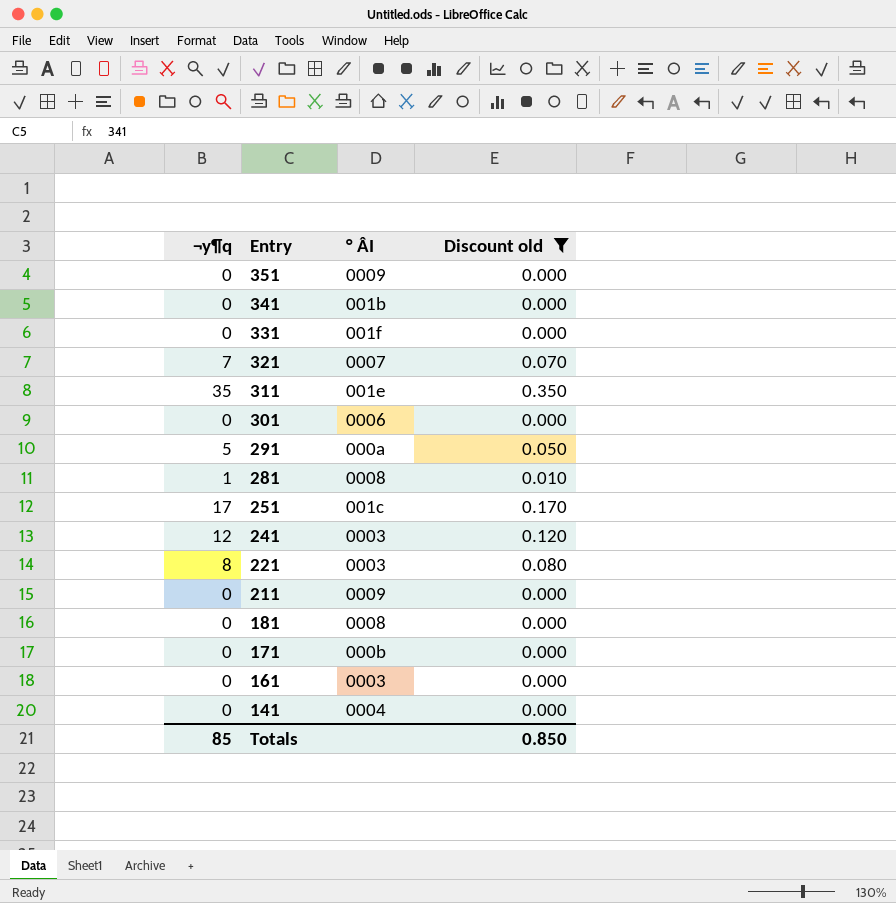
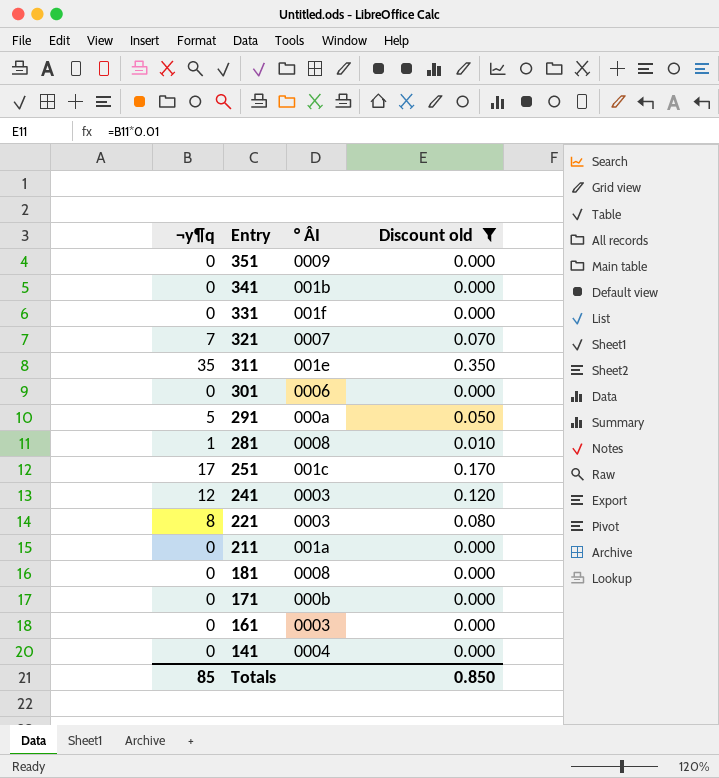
211 | ° ÂI: 0009 -> 001a

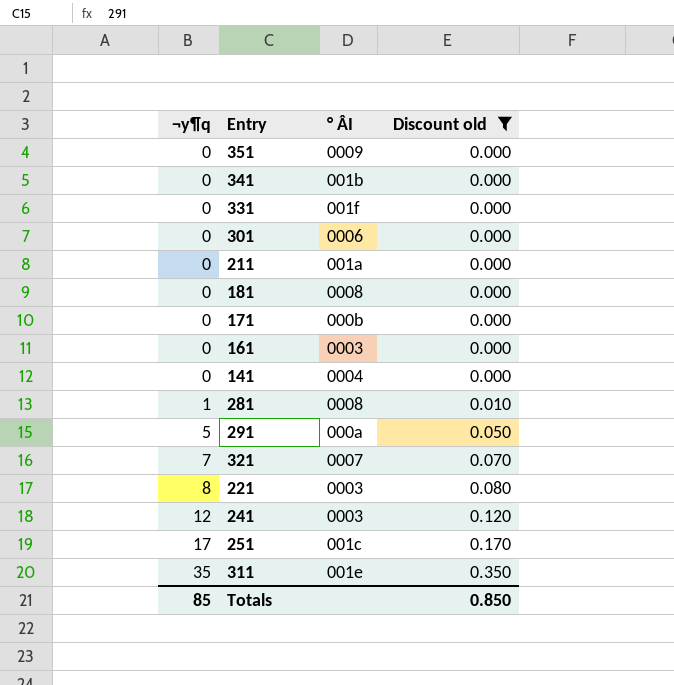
row order: Entry descending -> ¬y¶q ascending

